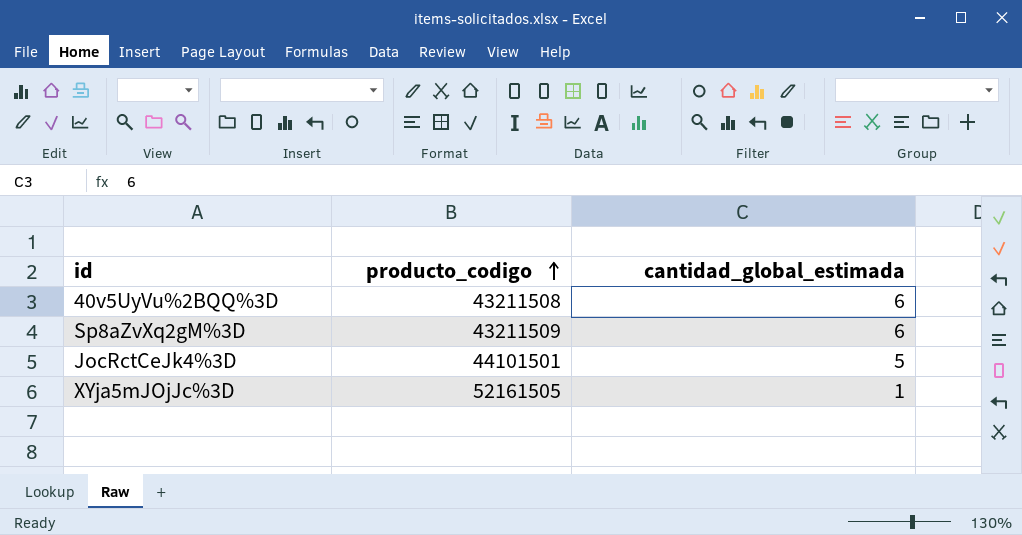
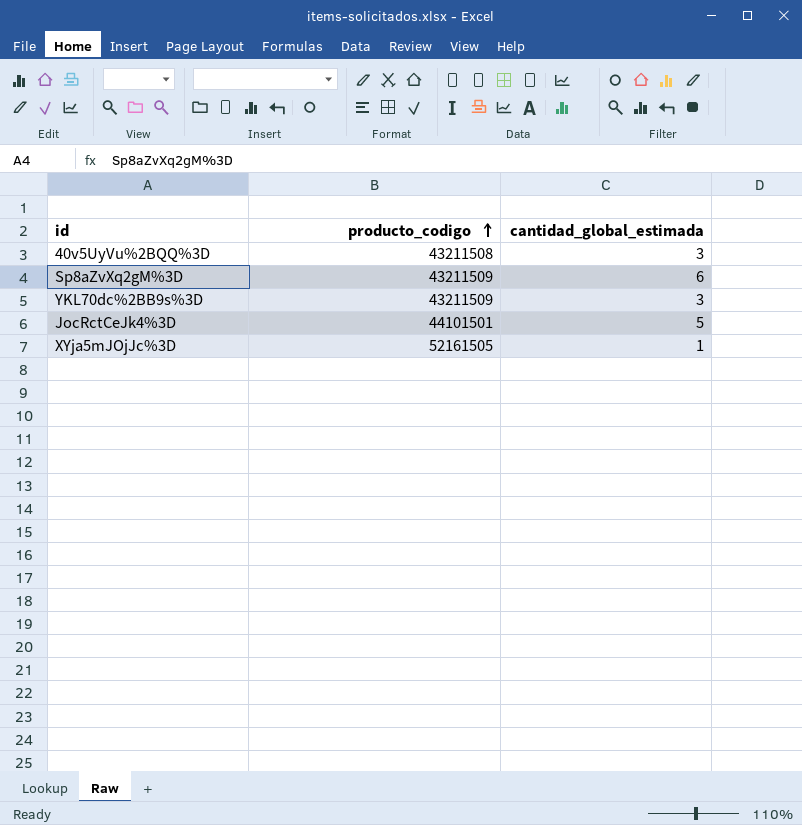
40v5UyVu%2BQQ%3D | cantidad_global_estimada: 6 -> 3
row YKL70dc%2BB9s%3D: none -> 43211509 | 3

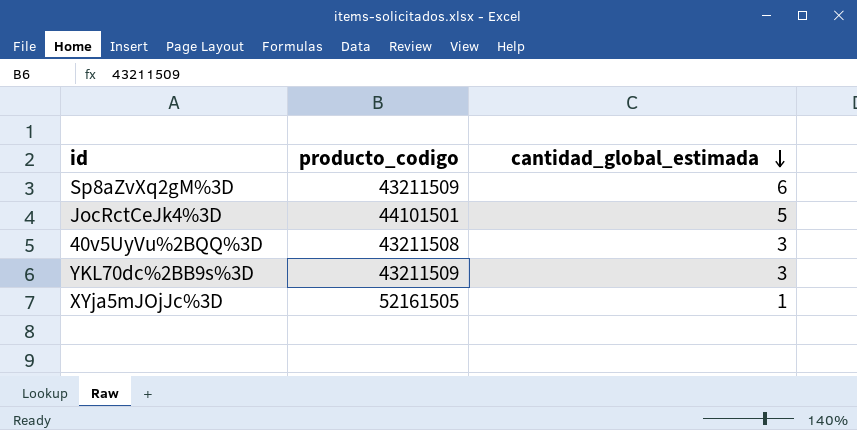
row order: producto_codigo ascending -> cantidad_global_estimada descending

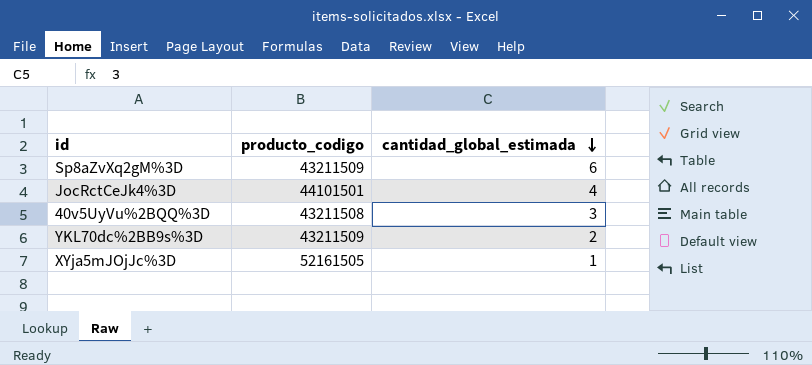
JocRctCeJk4%3D | cantidad_global_estimada: 5 -> 4
YKL70dc%2BB9s%3D | cantidad_global_estimada: 3 -> 2

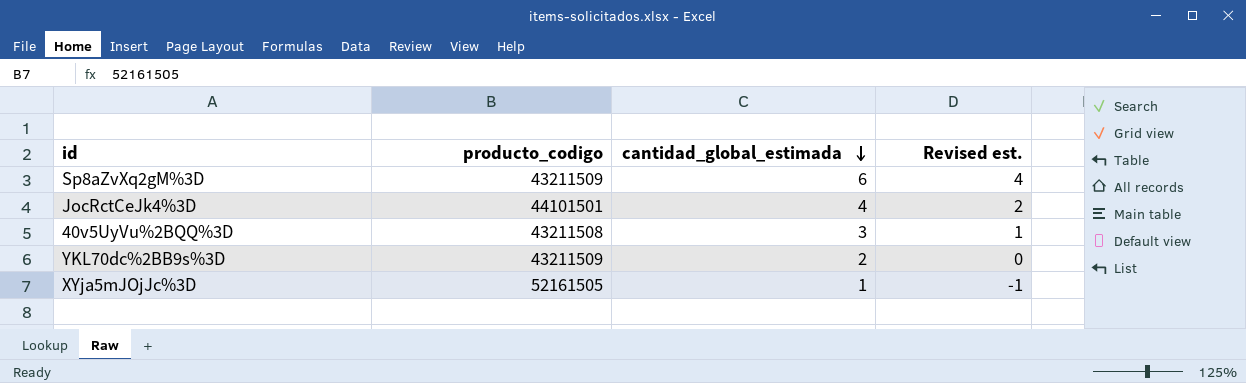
column Revised est. | formula: none -> [cantidad_global_estimada] - 2

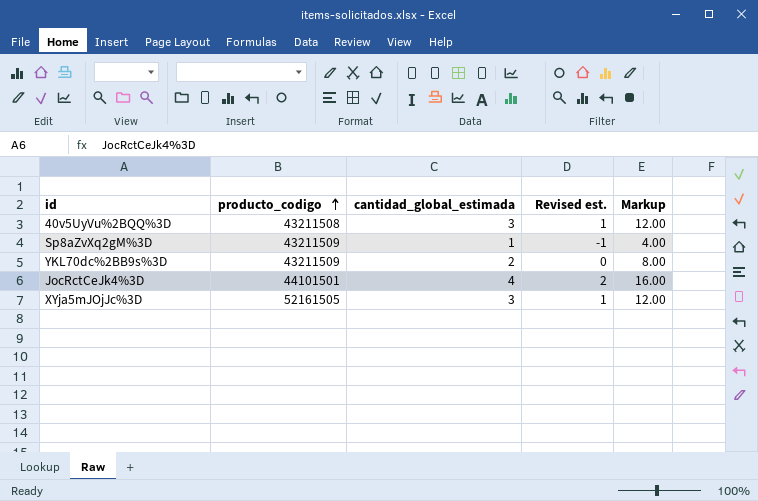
row order: cantidad_global_estimada descending -> producto_codigo ascending
column Markup | formula: none -> [cantidad_global_estimada] * 4
Sp8aZvXq2gM%3D | cantidad_global_estimada: 6 -> 1
Sp8aZvXq2gM%3D | Revised est.: 4 -> -1
XYja5mJOjJc%3D | cantidad_global_estimada: 1 -> 3
XYja5mJOjJc%3D | Revised est.: -1 -> 1

